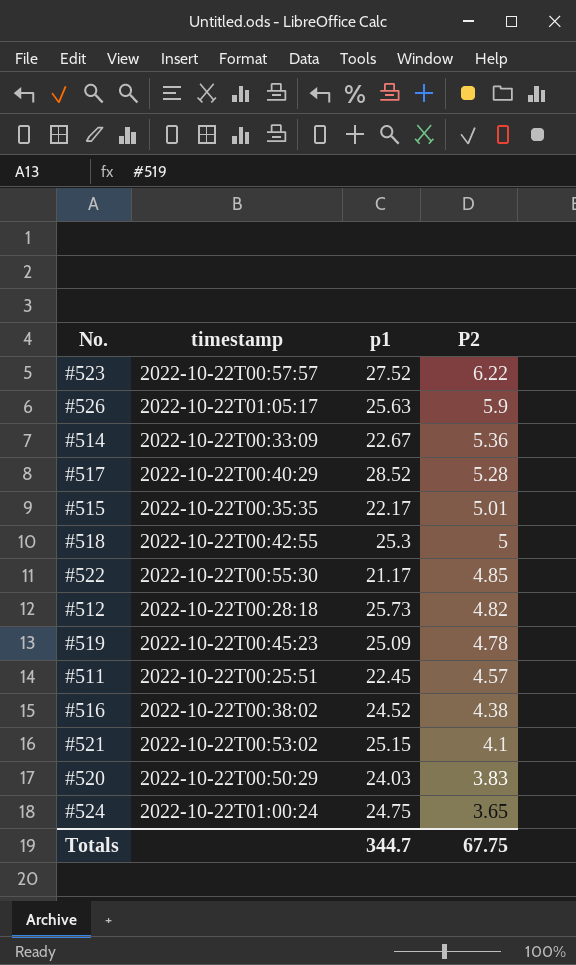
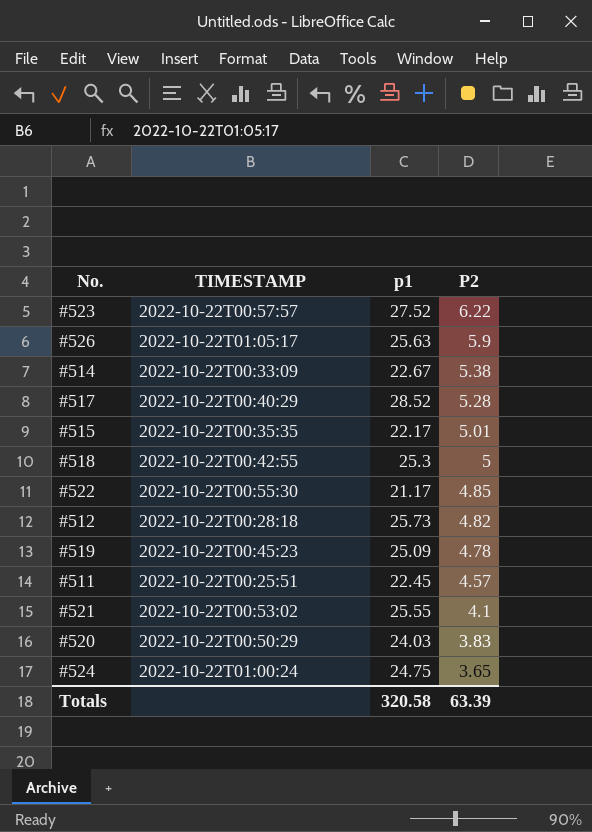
column name: timestamp -> TIMESTAMP
row #516: 2022-10-22T00:38:02 | 24.52 | 4.38 -> none
#514 | P2: 5.36 -> 5.38
#521 | p1: 25.15 -> 25.55
Totals | p1: 344.7 -> 320.58
Totals | P2: 67.75 -> 63.39

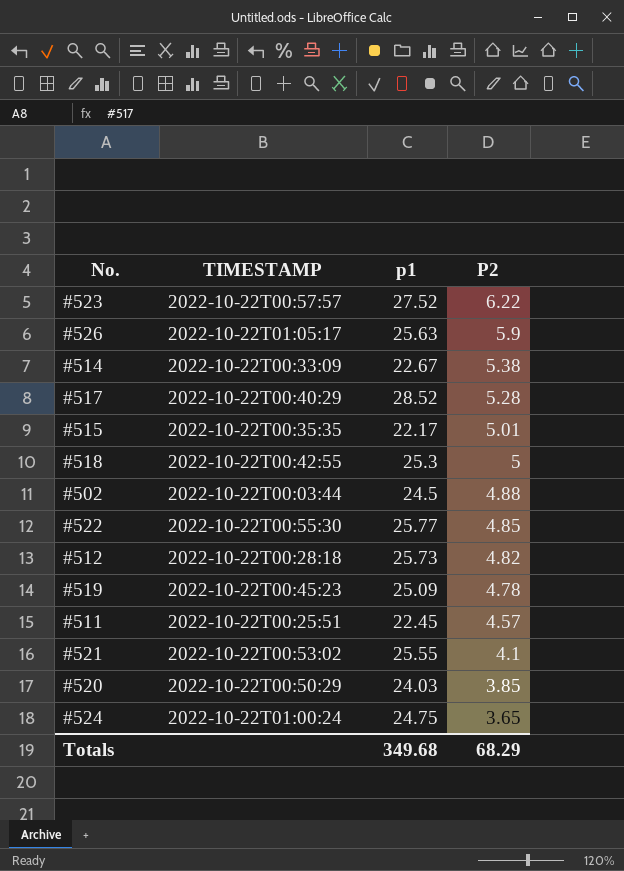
row #502: none -> 2022-10-22T00:03:44 | 24.5 | 4.88
#522 | p1: 21.17 -> 25.77
#520 | P2: 3.83 -> 3.85
Totals | p1: 320.58 -> 349.68
Totals | P2: 63.39 -> 68.29

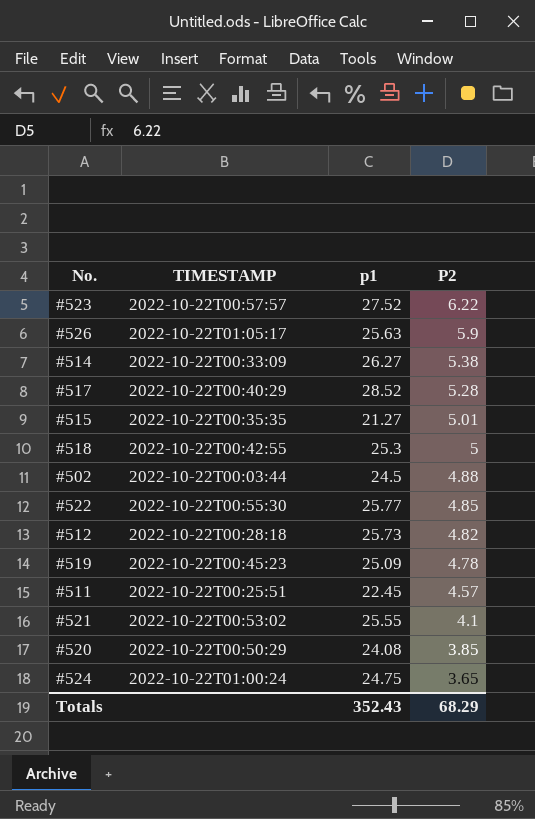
#514 | p1: 22.67 -> 26.27
#515 | p1: 22.17 -> 21.27
#520 | p1: 24.03 -> 24.08
Totals | p1: 349.68 -> 352.43

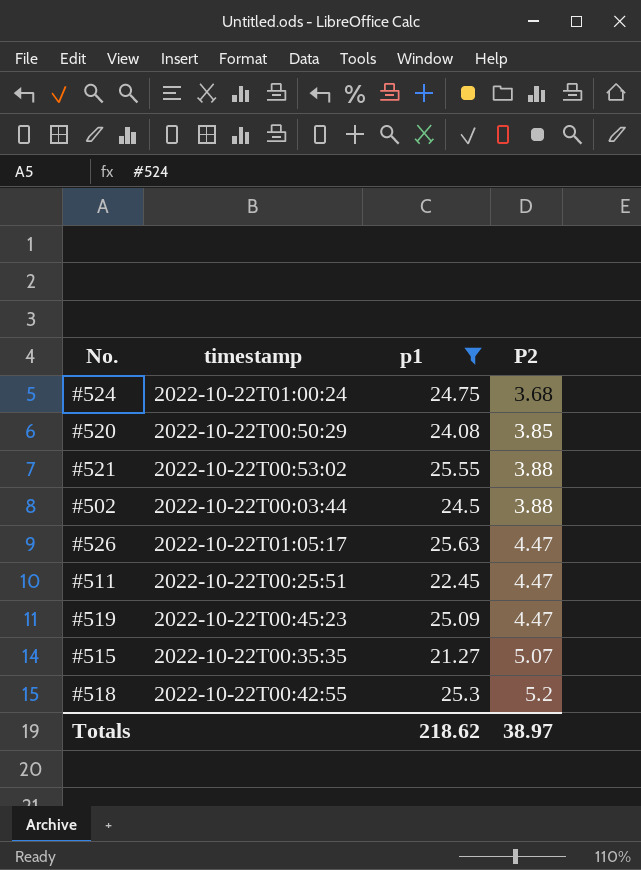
filter: none -> p1 <= 25.63
row order: P2 descending -> P2 ascending
column name: TIMESTAMP -> timestamp
#524 | P2: 3.65 -> 3.68
#521 | P2: 4.1 -> 3.88
#502 | P2: 4.88 -> 3.88
#526 | P2: 5.9 -> 4.47
#511 | P2: 4.57 -> 4.47
#519 | P2: 4.78 -> 4.47
#515 | P2: 5.01 -> 5.07
#518 | P2: 5 -> 5.2
Totals | p1: 352.43 -> 218.62
Totals | P2: 68.29 -> 38.97

